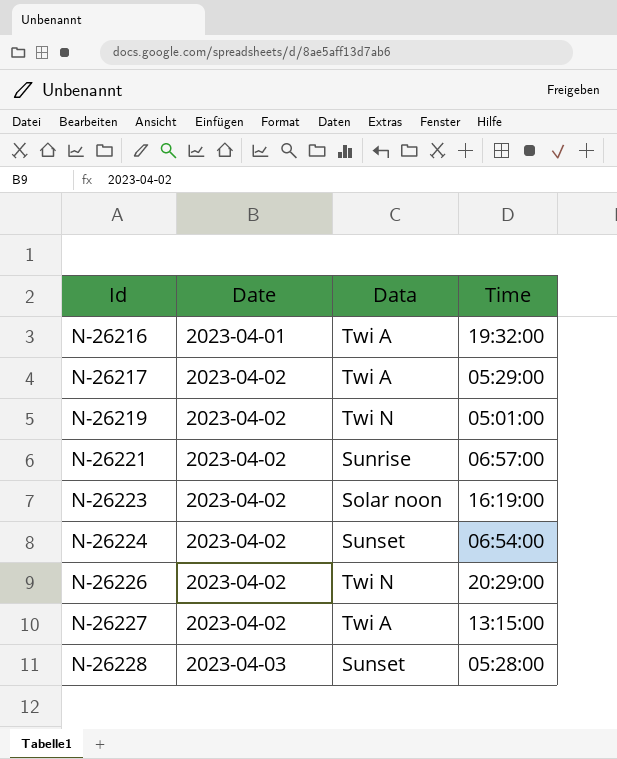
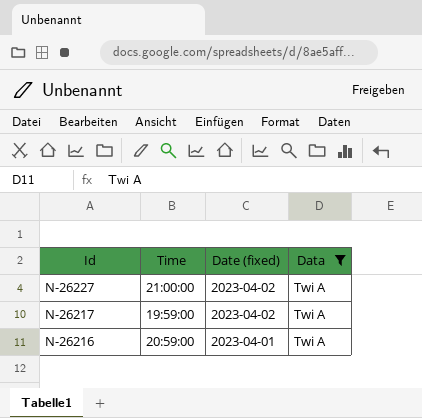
filter: none -> Data = Twi A
row order: Id ascending -> Id descending
column Time | position: 4 -> 2
column name: Date -> Date (fixed)
N-26227 | Time: 13:15:00 -> 21:00:00
N-26217 | Time: 05:29:00 -> 19:59:00
N-26216 | Time: 19:32:00 -> 20:59:00

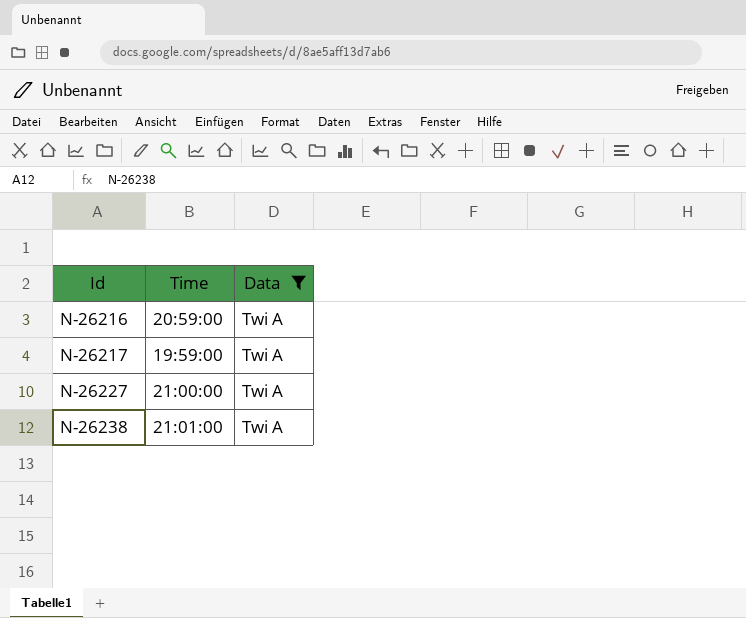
row order: Id descending -> Id ascending
column Date (fixed) | position: 3 -> none
row N-26238: none -> 21:01:00 | Twi A

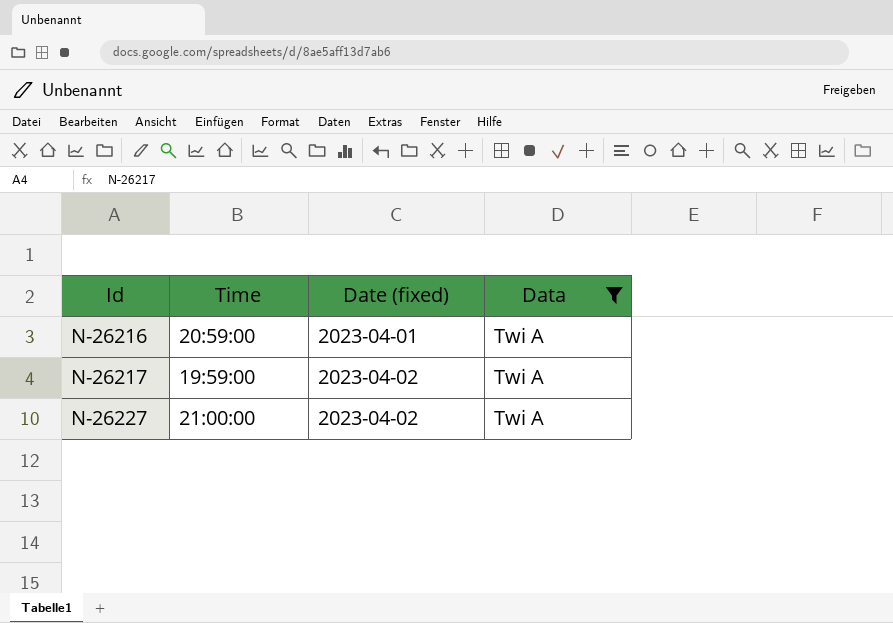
column Date (fixed) | position: none -> 3
row N-26238: 21:01:00 | Twi A -> none

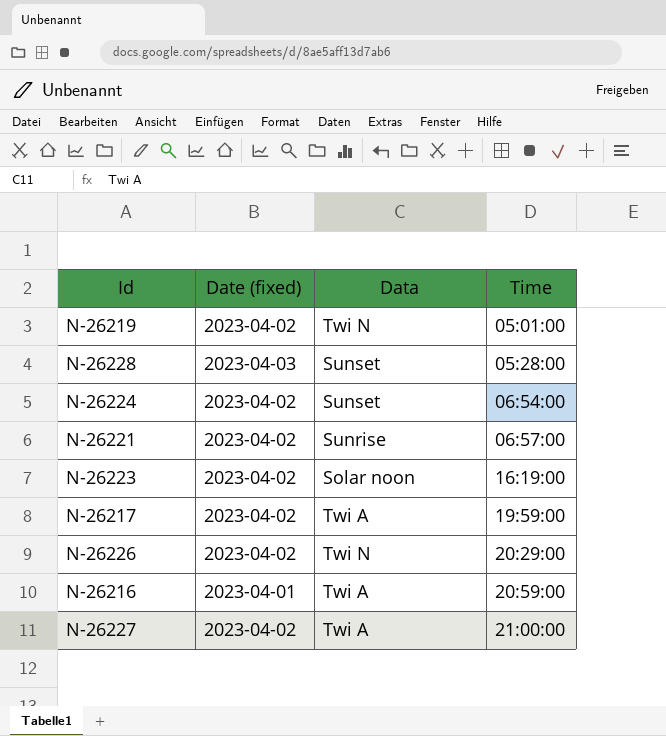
filter: Data = Twi A -> none
row order: Id ascending -> Time ascending
column Time | position: 2 -> 4

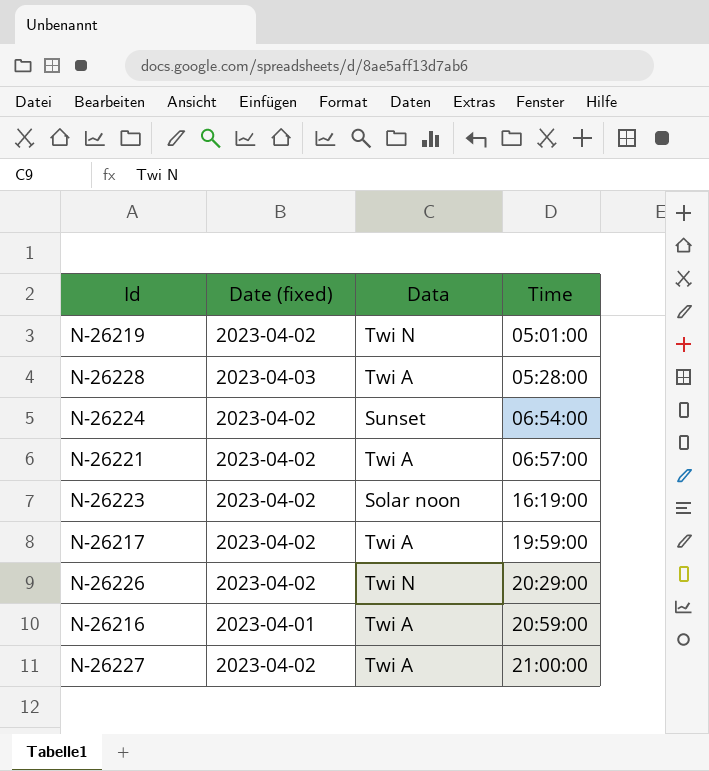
N-26228 | Data: Sunset -> Twi A
N-26221 | Data: Sunrise -> Twi A

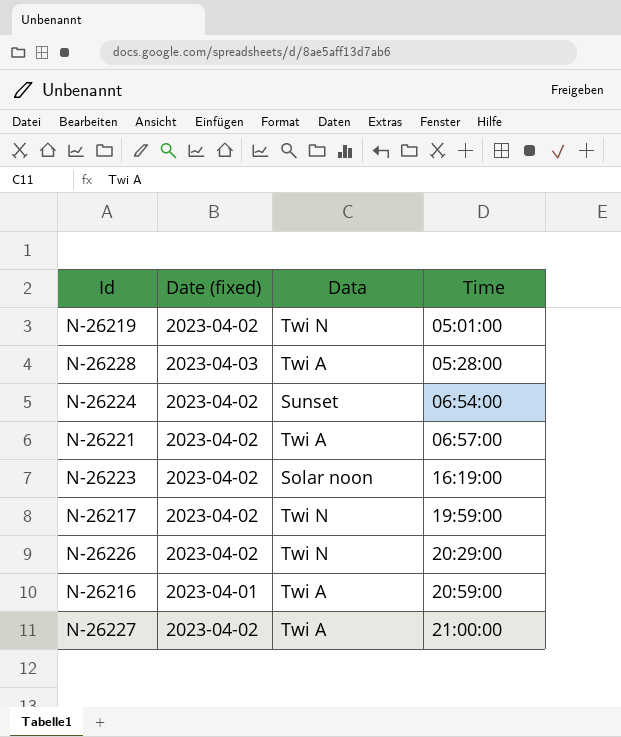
N-26217 | Data: Twi A -> Twi N

